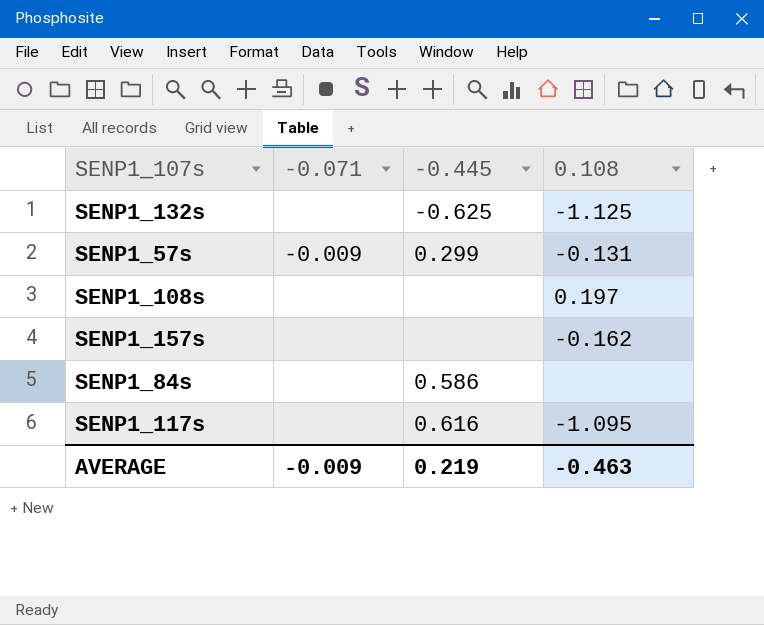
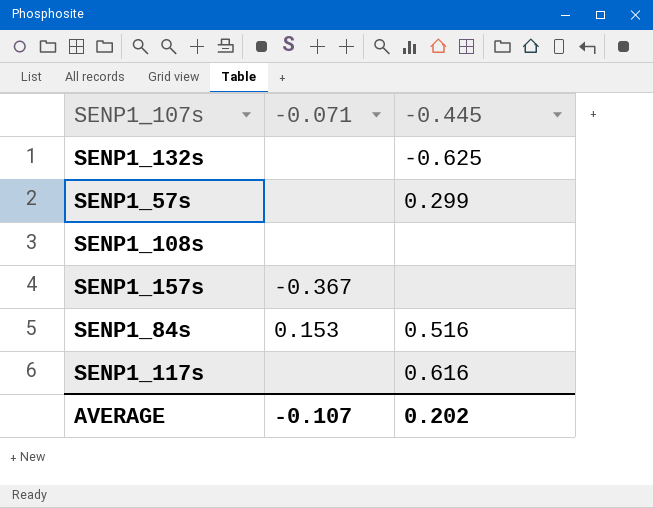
column 0.108 | position: 4 -> none
SENP1_57s | -0.071: -0.009 -> none
SENP1_157s | -0.071: none -> -0.367
SENP1_84s | -0.071: none -> 0.153
SENP1_84s | -0.445: 0.586 -> 0.516
AVERAGE | -0.071: -0.009 -> -0.107
AVERAGE | -0.445: 0.219 -> 0.202

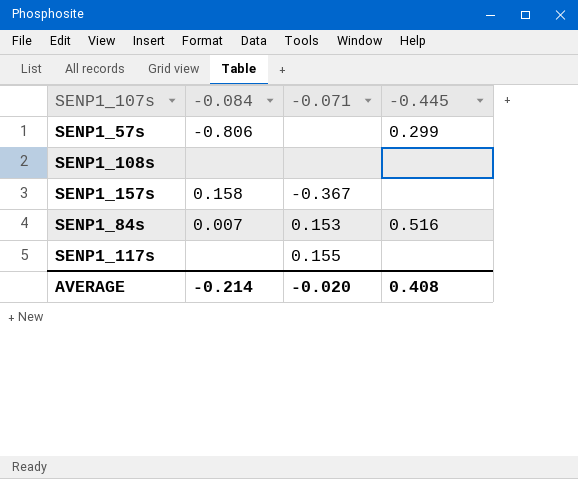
column -0.084 | position: none -> 2
row SENP1_132s: none | -0.625 -> none
SENP1_117s | -0.071: none -> 0.155
SENP1_117s | -0.445: 0.616 -> none
AVERAGE | -0.071: -0.107 -> -0.020
AVERAGE | -0.445: 0.202 -> 0.408

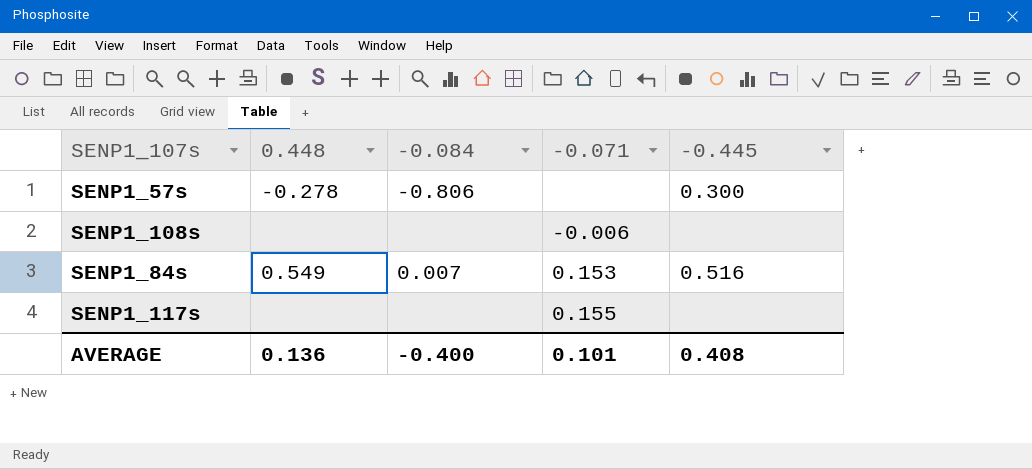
column 0.448 | position: none -> 2
row SENP1_157s: 0.158 | -0.367 | none -> none
SENP1_57s | -0.445: 0.299 -> 0.300
SENP1_108s | -0.071: none -> -0.006
AVERAGE | -0.084: -0.214 -> -0.400
AVERAGE | -0.071: -0.020 -> 0.101

